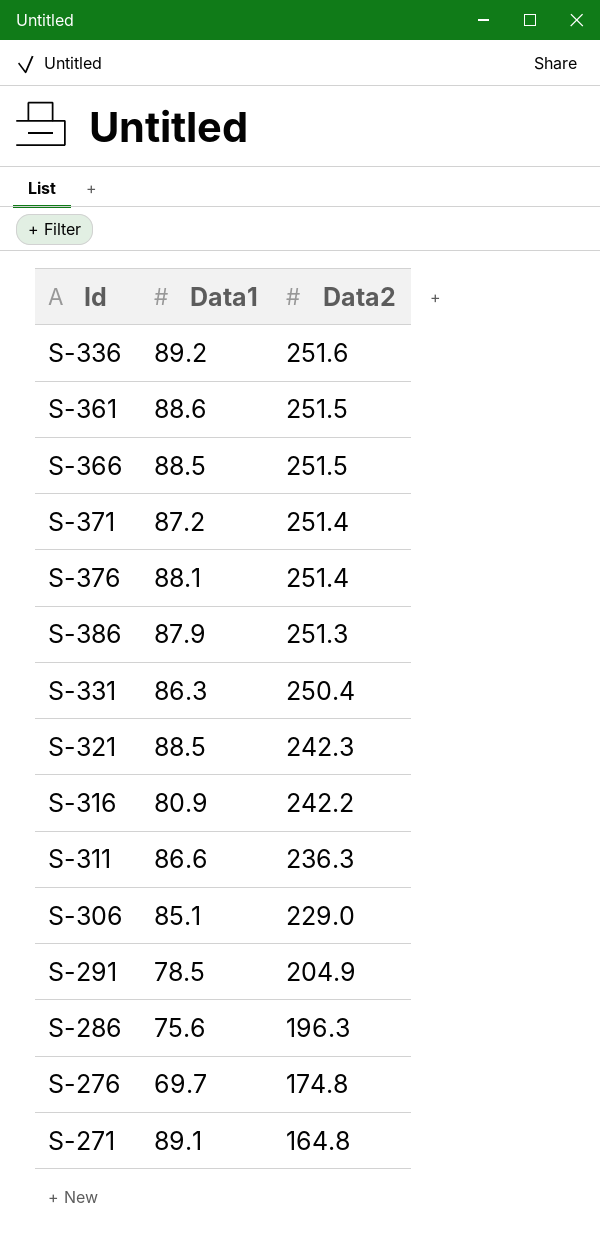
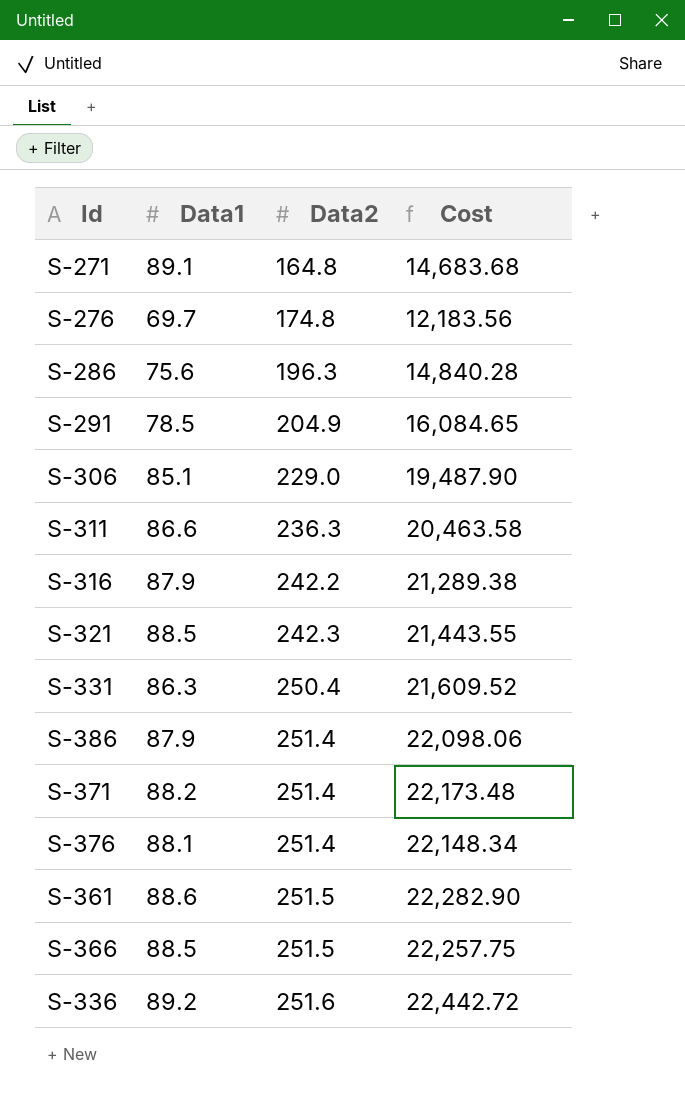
row order: Data2 descending -> Data2 ascending
column Cost | formula: none -> [Data1] * [Data2]
S-316 | Data1: 80.9 -> 87.9
S-386 | Data2: 251.3 -> 251.4
S-371 | Data1: 87.2 -> 88.2

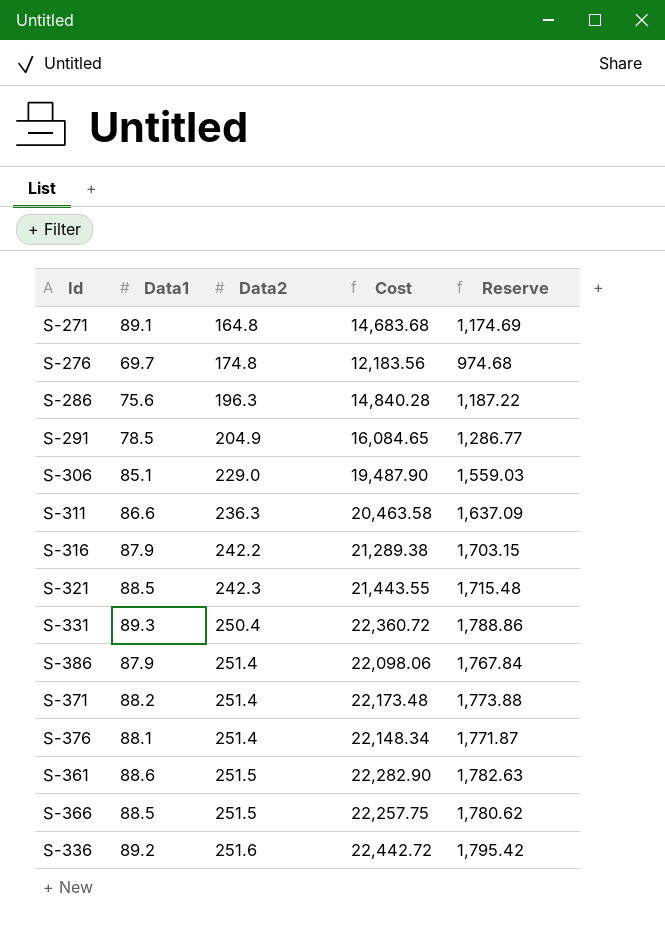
column Reserve | formula: none -> [Cost] * 0.08
S-331 | Data1: 86.3 -> 89.3
S-331 | Cost: 21,609.52 -> 22,360.72

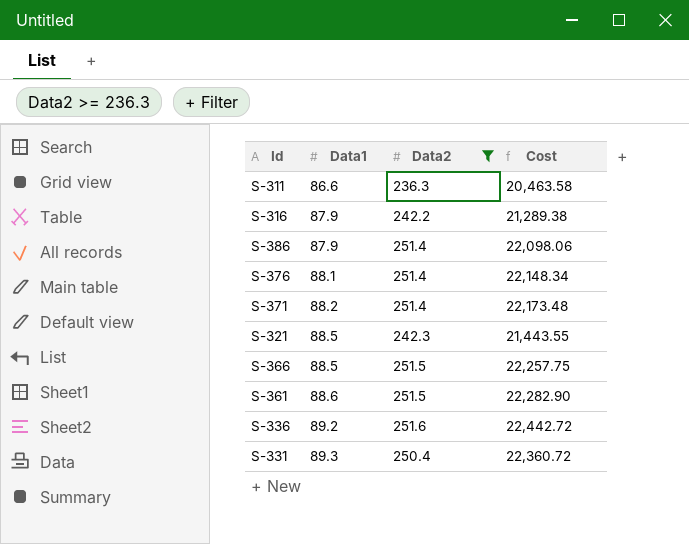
filter: none -> Data2 >= 236.3
row order: Data2 ascending -> Data1 ascending
column Reserve | formula: [Cost] * 0.08 -> none

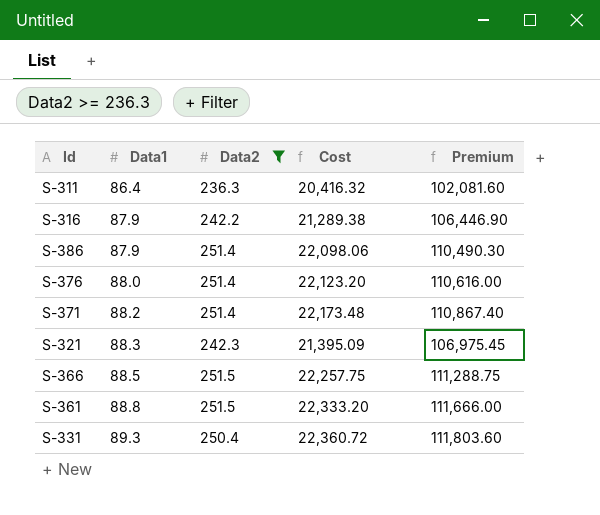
column Premium | formula: none -> [Cost] * 5
row S-336: 89.2 | 251.6 | 22,442.72 -> none
S-311 | Data1: 86.6 -> 86.4
S-311 | Cost: 20,463.58 -> 20,416.32
S-376 | Data1: 88.1 -> 88.0
S-376 | Cost: 22,148.34 -> 22,123.20
S-321 | Data1: 88.5 -> 88.3
S-321 | Cost: 21,443.55 -> 21,395.09
S-361 | Data1: 88.6 -> 88.8
S-361 | Cost: 22,282.90 -> 22,333.20

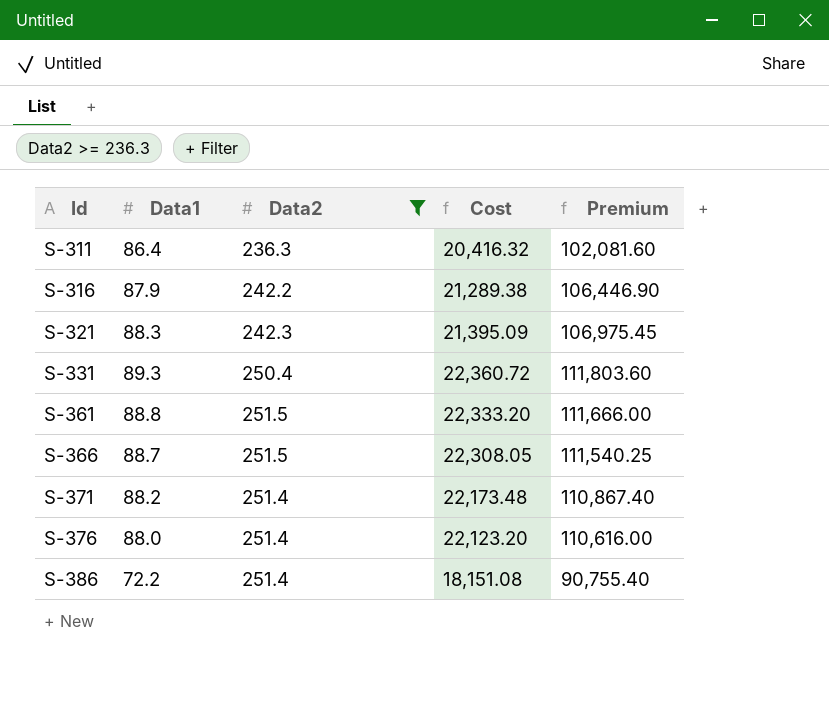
row order: Data1 ascending -> Id ascending
S-366 | Data1: 88.5 -> 88.7
S-366 | Cost: 22,257.75 -> 22,308.05
S-366 | Premium: 111,288.75 -> 111,540.25
S-386 | Data1: 87.9 -> 72.2
S-386 | Cost: 22,098.06 -> 18,151.08
S-386 | Premium: 110,490.30 -> 90,755.40

